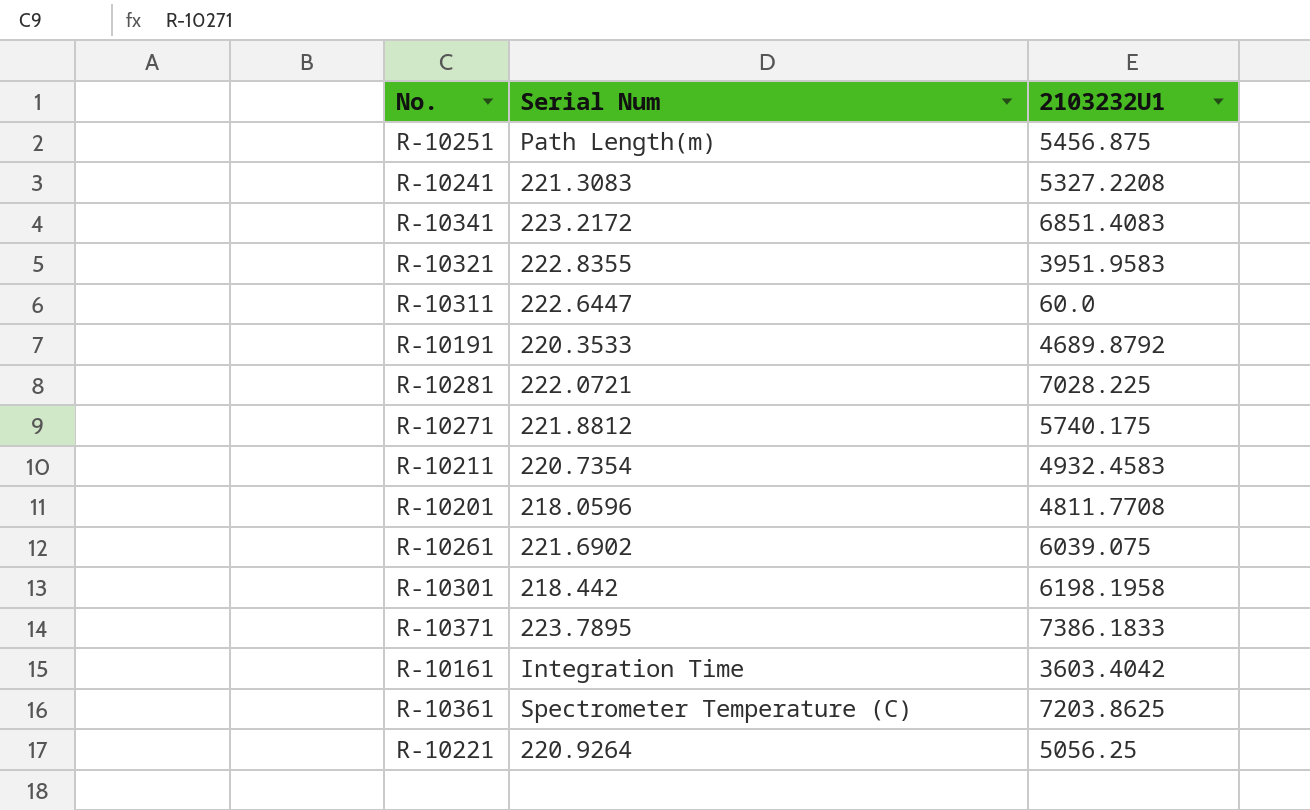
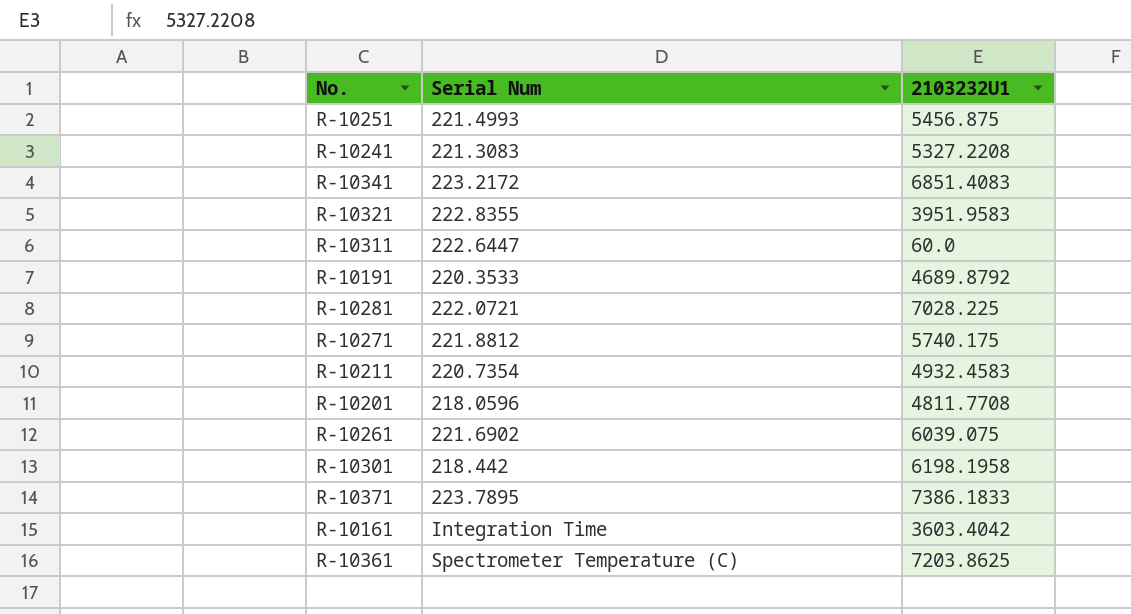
row R-10221: 220.9264 | 5056.25 -> none
R-10251 | Serial Num: Path Length(m) -> 221.4993

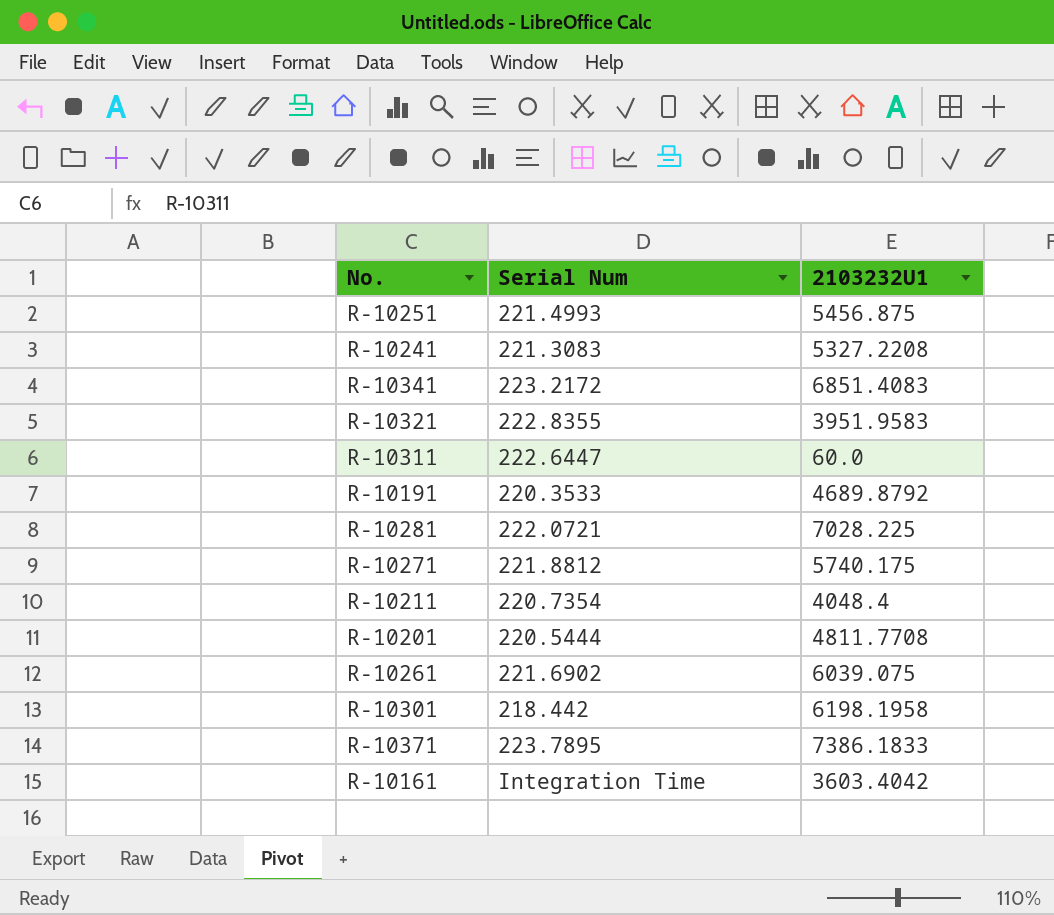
row R-10361: Spectrometer Temperature (C) | 7203.8625 -> none
R-10211 | 2103232U1: 4932.4583 -> 4048.4
R-10201 | Serial Num: 218.0596 -> 220.5444

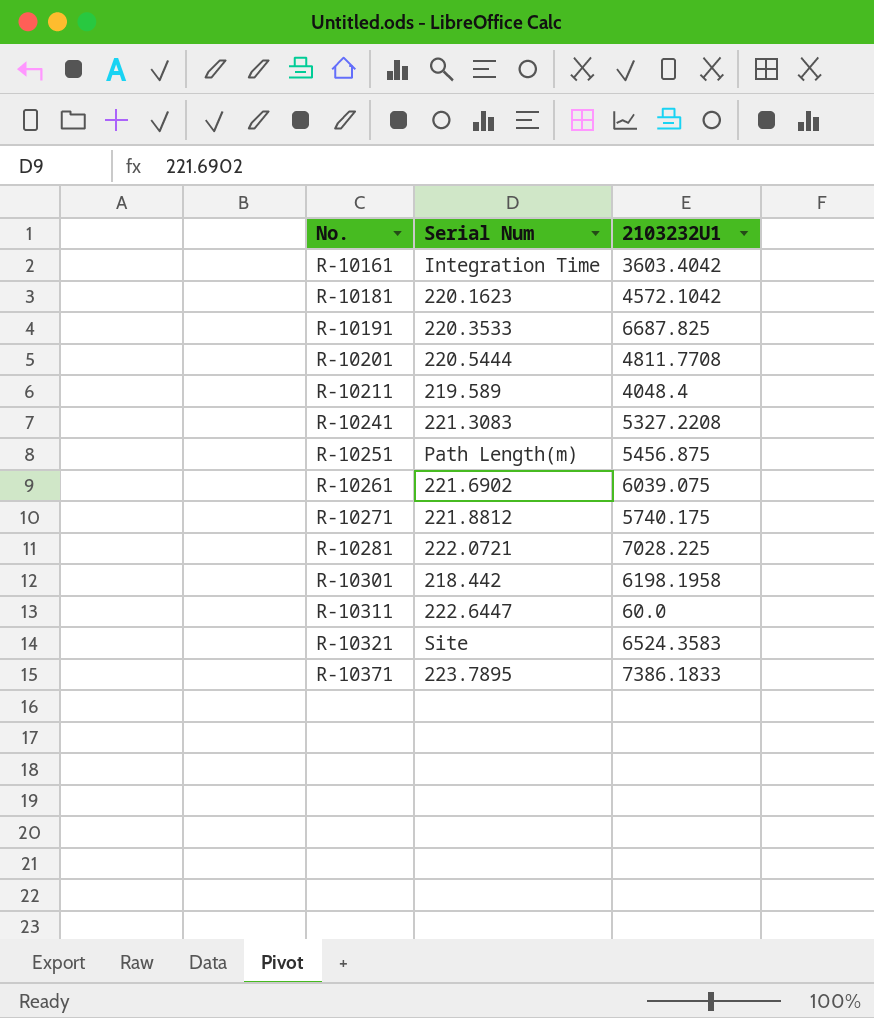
row order: none -> No. ascending
row R-10341: 223.2172 | 6851.4083 -> none
row R-10181: none -> 220.1623 | 4572.1042
R-10191 | 2103232U1: 4689.8792 -> 6687.825
R-10211 | Serial Num: 220.7354 -> 219.589
R-10251 | Serial Num: 221.4993 -> Path Length(m)
R-10321 | Serial Num: 222.8355 -> Site
R-10321 | 2103232U1: 3951.9583 -> 6524.3583

